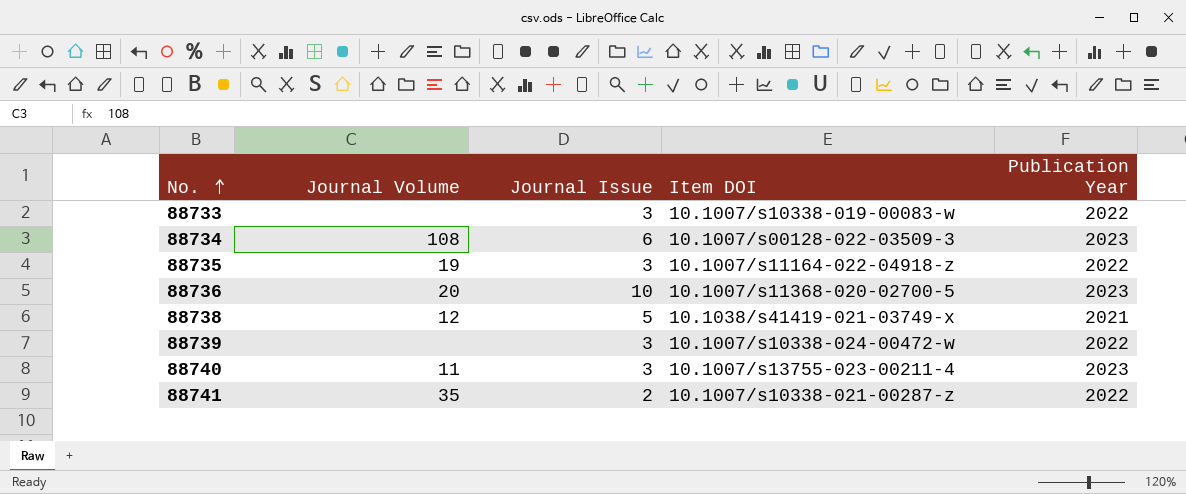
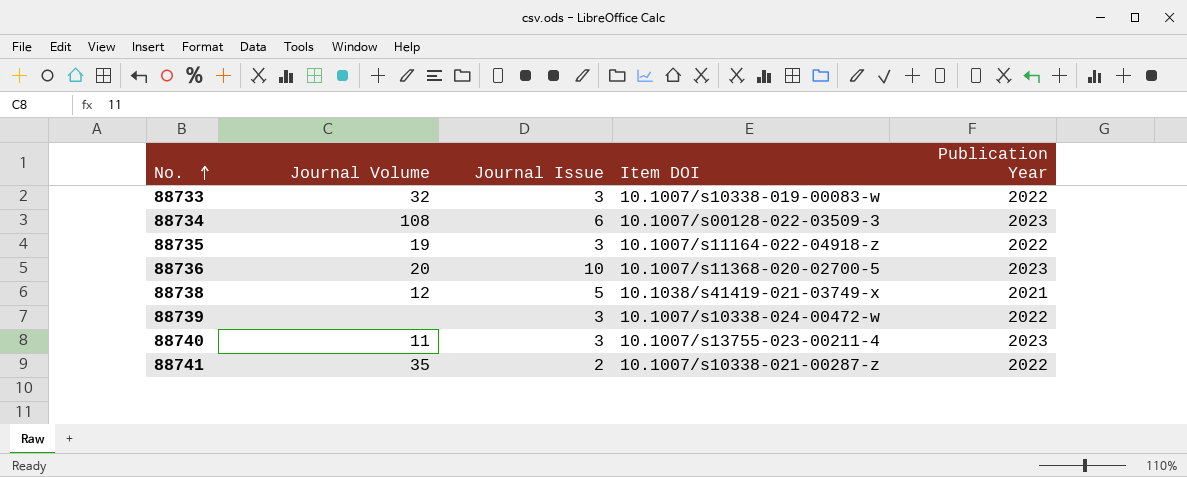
88733 | Journal Volume: none -> 32

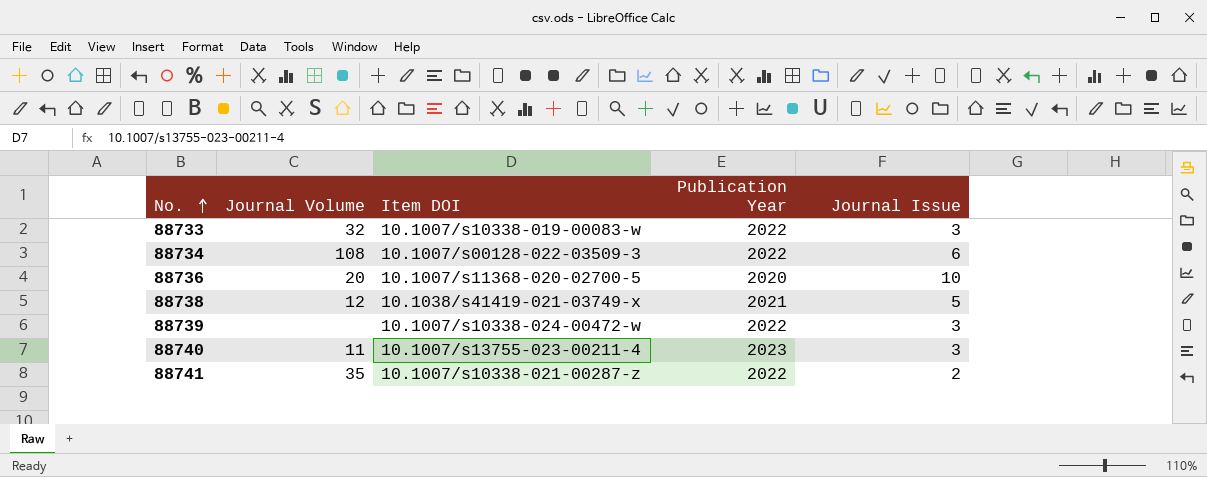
column Journal Issue | position: 3 -> 5
row 88735: 19 | 3 | 10.1007/s11164-022-04918-z | 2022 -> none
88734 | Publication Year: 2023 -> 2022
88736 | Publication Year: 2023 -> 2020

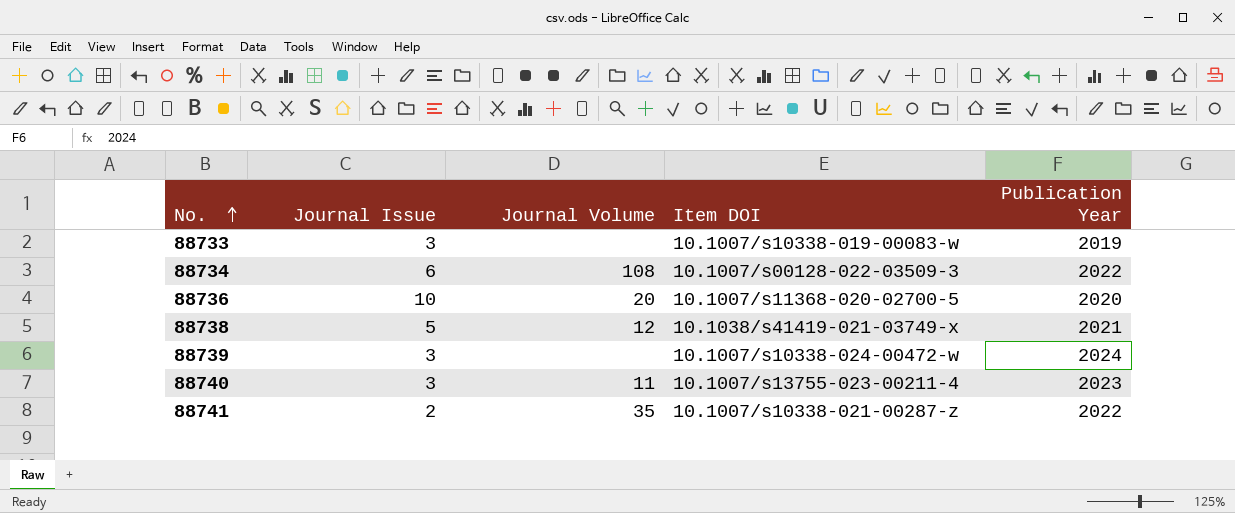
column Journal Issue | position: 5 -> 2
88733 | Journal Volume: 32 -> none
88733 | Publication Year: 2022 -> 2019
88739 | Publication Year: 2022 -> 2024

